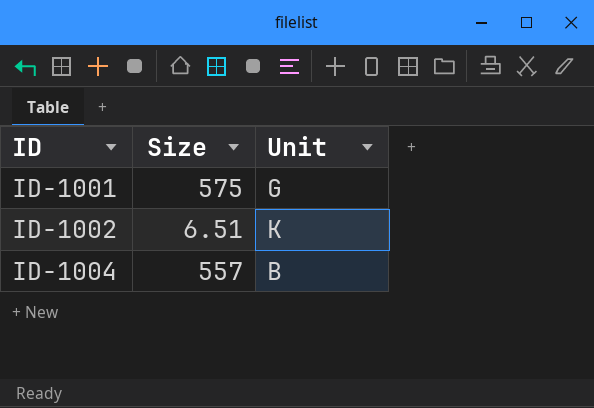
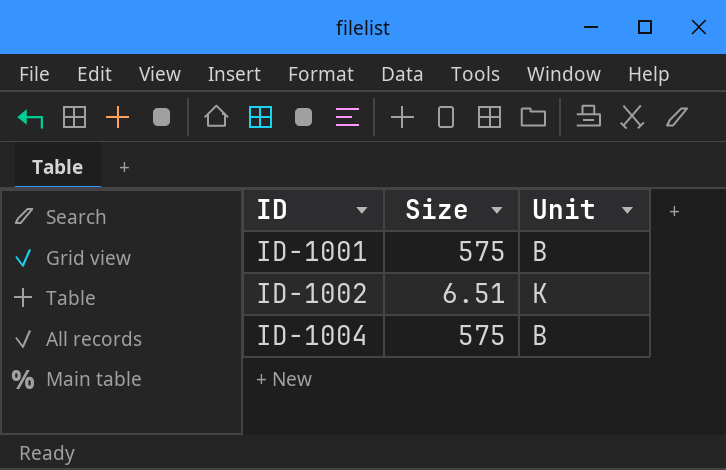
ID-1001 | Unit: G -> B
ID-1004 | Size: 557 -> 575

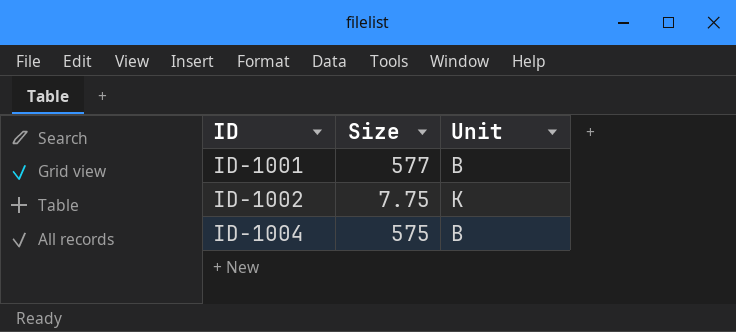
ID-1001 | Size: 575 -> 577
ID-1002 | Size: 6.51 -> 7.75

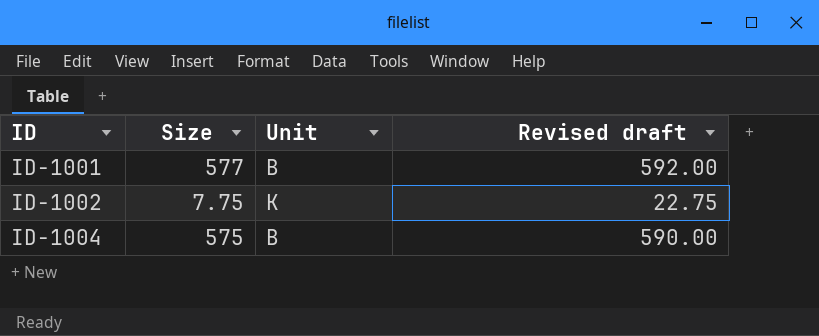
column Revised draft | formula: none -> [Size] + 15

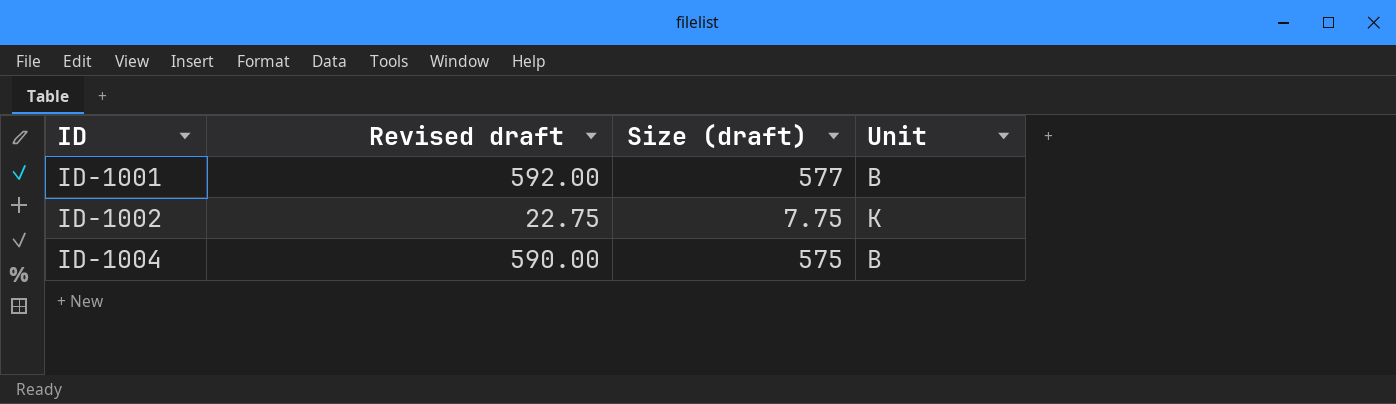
column Revised draft | position: 4 -> 2
column name: Size -> Size (draft)

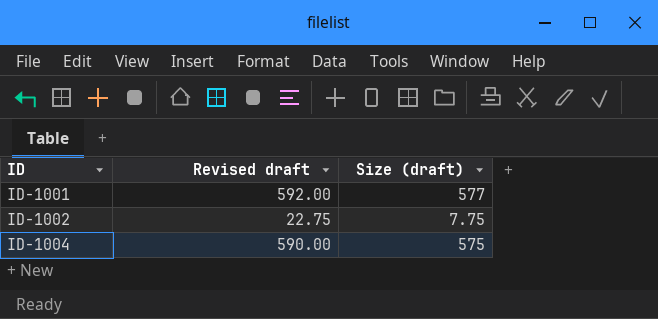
column Unit | position: 4 -> none

